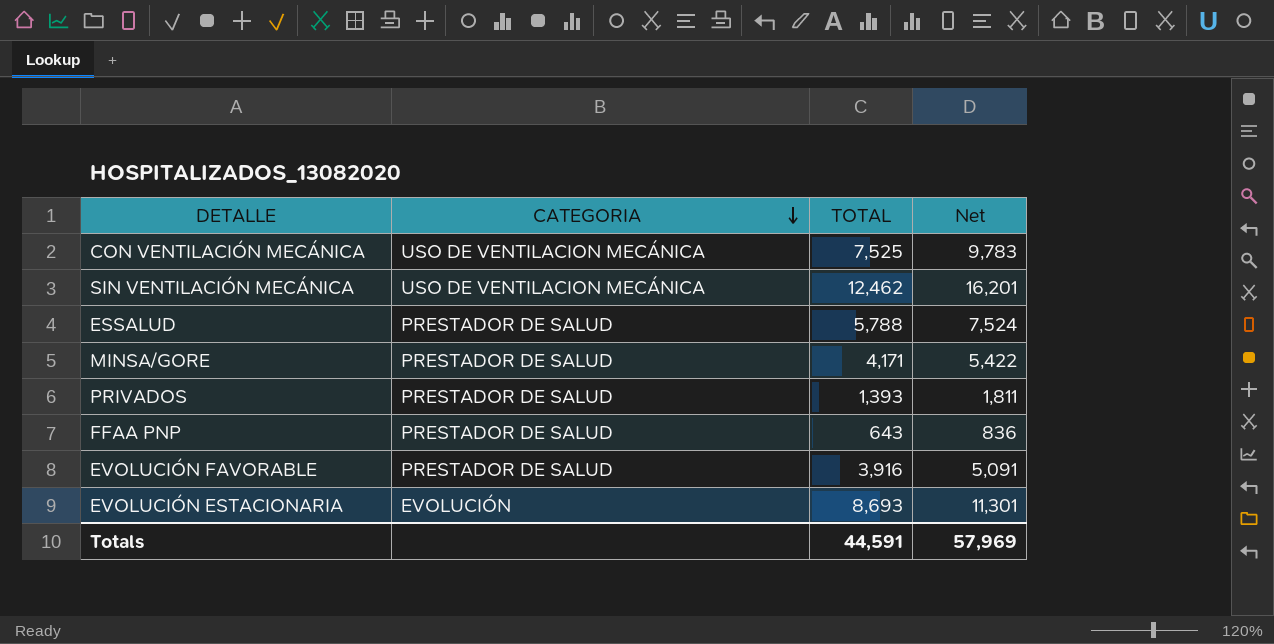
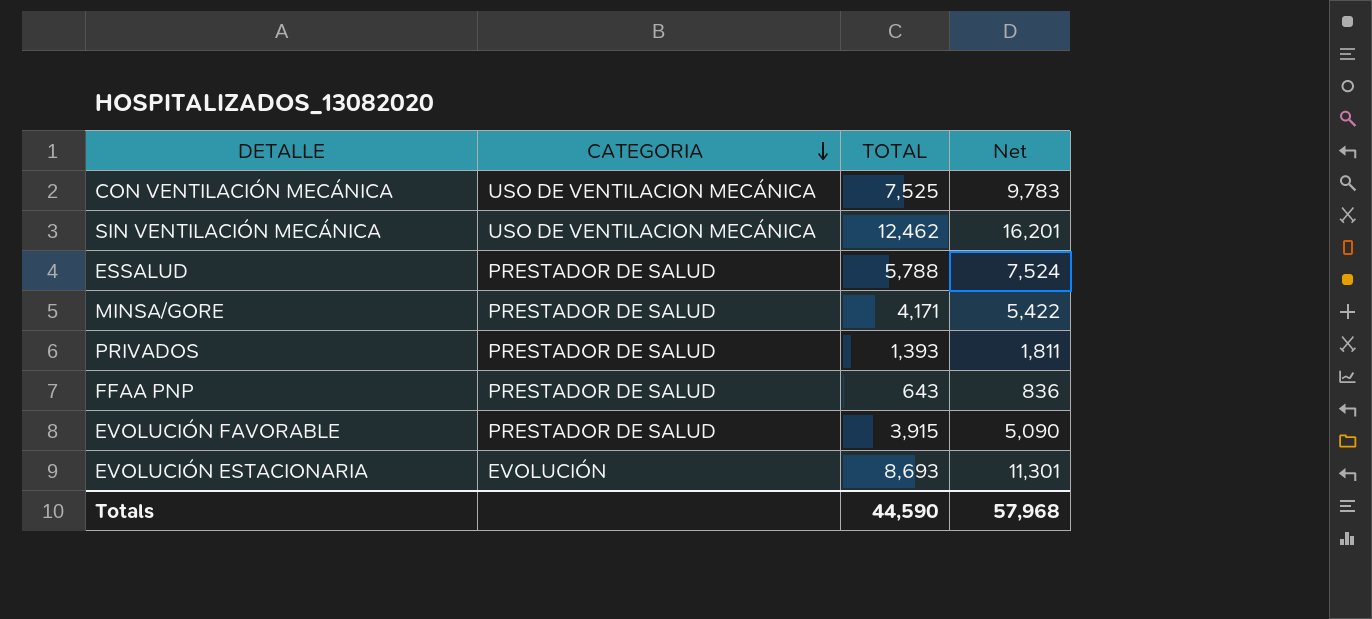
EVOLUCIÓN FAVORABLE | TOTAL: 3,916 -> 3,915
EVOLUCIÓN FAVORABLE | Net: 5,091 -> 5,090
Totals | TOTAL: 44,591 -> 44,590
Totals | Net: 57,969 -> 57,968

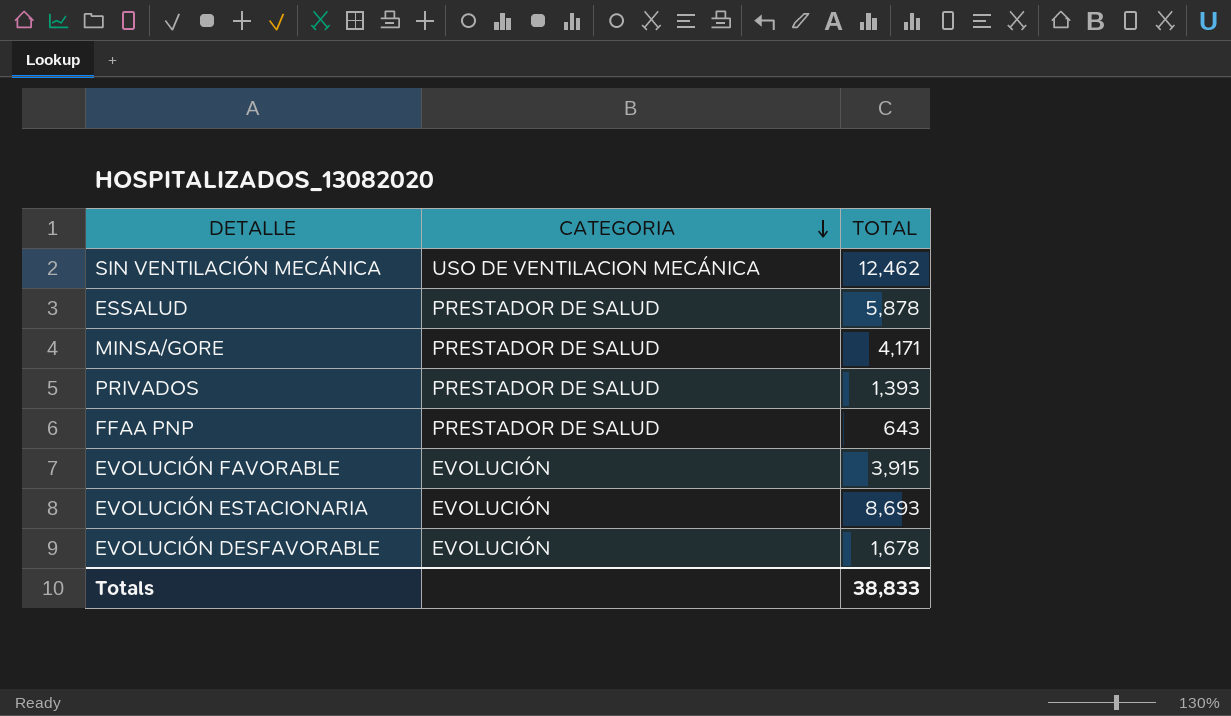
column Net | formula: [TOTAL] * 1.3 -> none
row CON VENTILACIÓN MECÁNICA: USO DE VENTILACION MECÁNICA | 7,525 | 9,783 -> none
ESSALUD | TOTAL: 5,788 -> 5,878
EVOLUCIÓN FAVORABLE | CATEGORIA: PRESTADOR DE SALUD -> EVOLUCIÓN
row EVOLUCIÓN DESFAVORABLE: none -> EVOLUCIÓN | 1,678
Totals | TOTAL: 44,590 -> 38,833

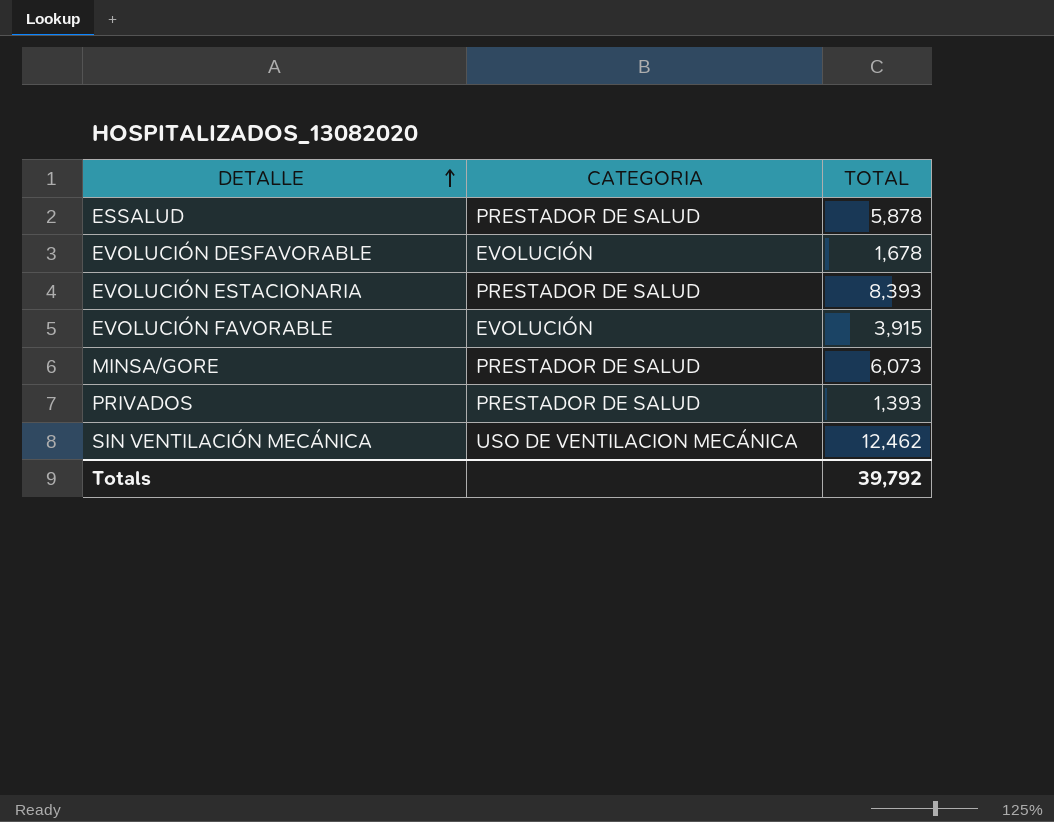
row order: CATEGORIA descending -> DETALLE ascending
row FFAA PNP: PRESTADOR DE SALUD | 643 -> none
EVOLUCIÓN ESTACIONARIA | CATEGORIA: EVOLUCIÓN -> PRESTADOR DE SALUD
EVOLUCIÓN ESTACIONARIA | TOTAL: 8,693 -> 8,393
MINSA/GORE | TOTAL: 4,171 -> 6,073
Totals | TOTAL: 38,833 -> 39,792

